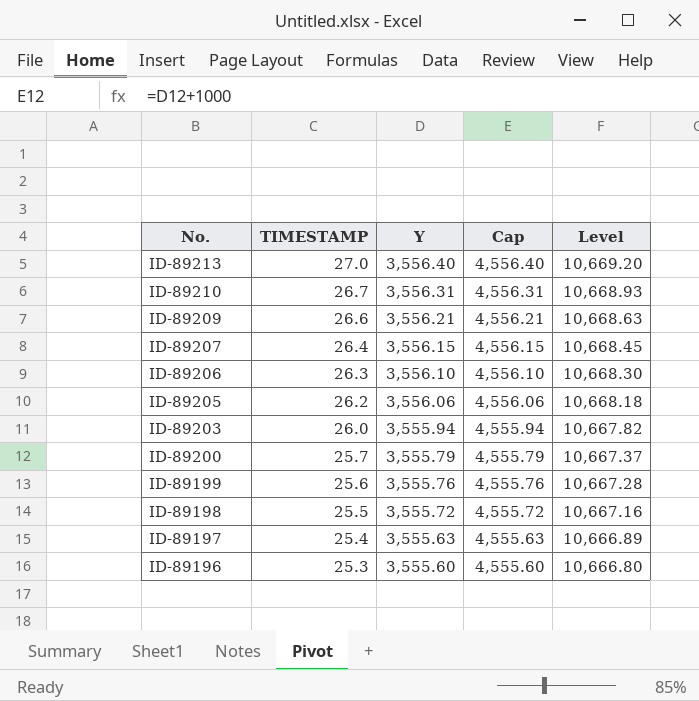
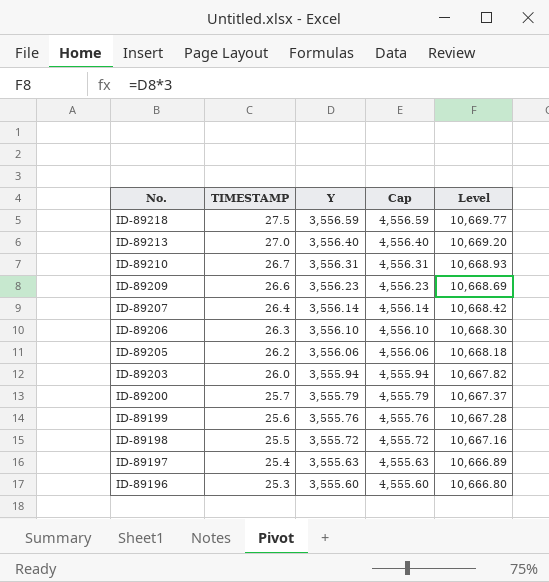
row ID-89218: none -> 27.5 | 3,556.59 | 4,556.59 | 10,669.77
ID-89209 | Y: 3,556.21 -> 3,556.23
ID-89209 | Cap: 4,556.21 -> 4,556.23
ID-89209 | Level: 10,668.63 -> 10,668.69
ID-89207 | Y: 3,556.15 -> 3,556.14
ID-89207 | Cap: 4,556.15 -> 4,556.14
ID-89207 | Level: 10,668.45 -> 10,668.42

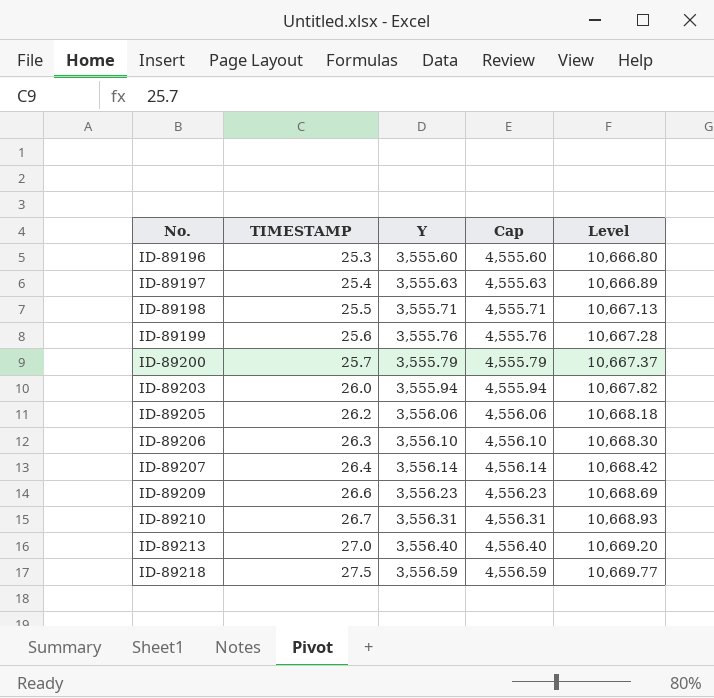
row order: No. descending -> No. ascending
ID-89198 | Y: 3,555.72 -> 3,555.71
ID-89198 | Cap: 4,555.72 -> 4,555.71
ID-89198 | Level: 10,667.16 -> 10,667.13

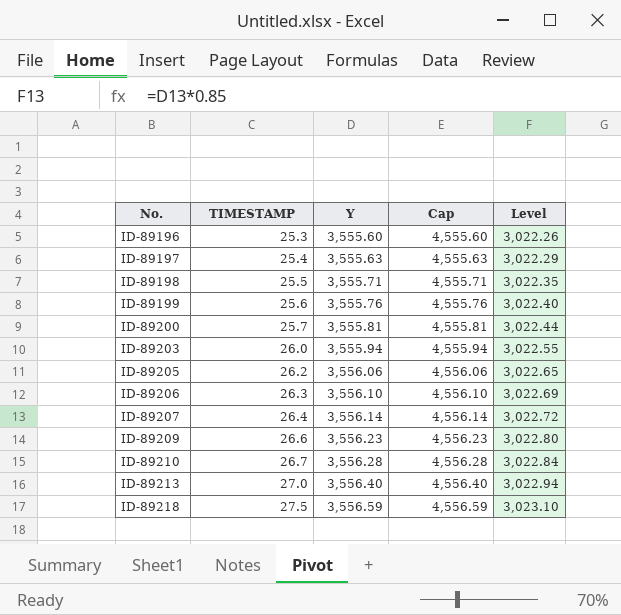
column Level | formula: [Y] * 3 -> [Y] * 0.85
ID-89200 | Y: 3,555.79 -> 3,555.81
ID-89200 | Cap: 4,555.79 -> 4,555.81
ID-89210 | Y: 3,556.31 -> 3,556.28
ID-89210 | Cap: 4,556.31 -> 4,556.28

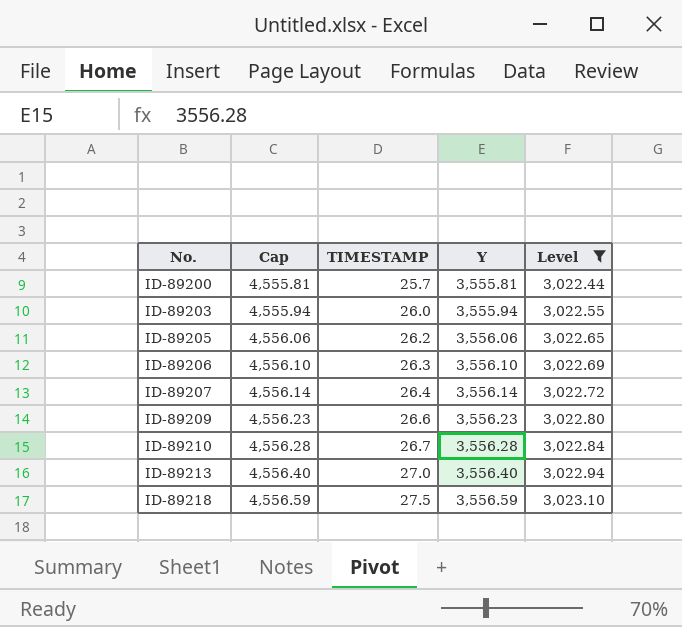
filter: none -> Level >= 3,022.44
column Cap | position: 4 -> 2

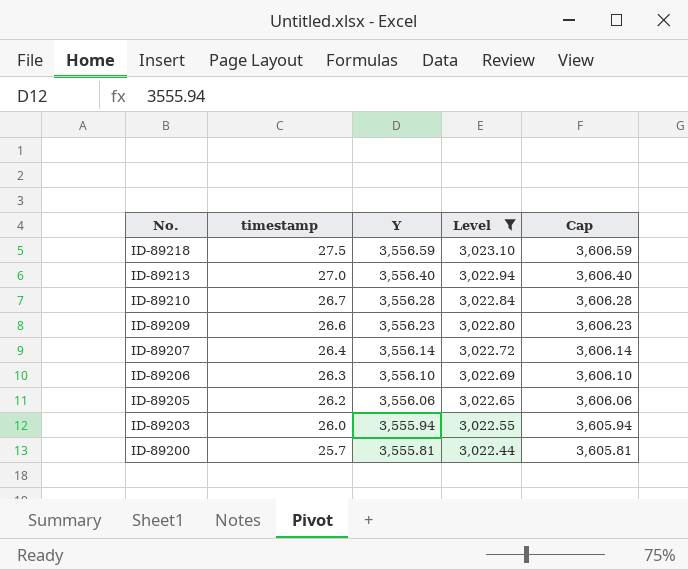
row order: No. ascending -> No. descending
column name: TIMESTAMP -> timestamp
column Cap | formula: [Y] + 1000 -> [Y] + 50
column Cap | position: 2 -> 5

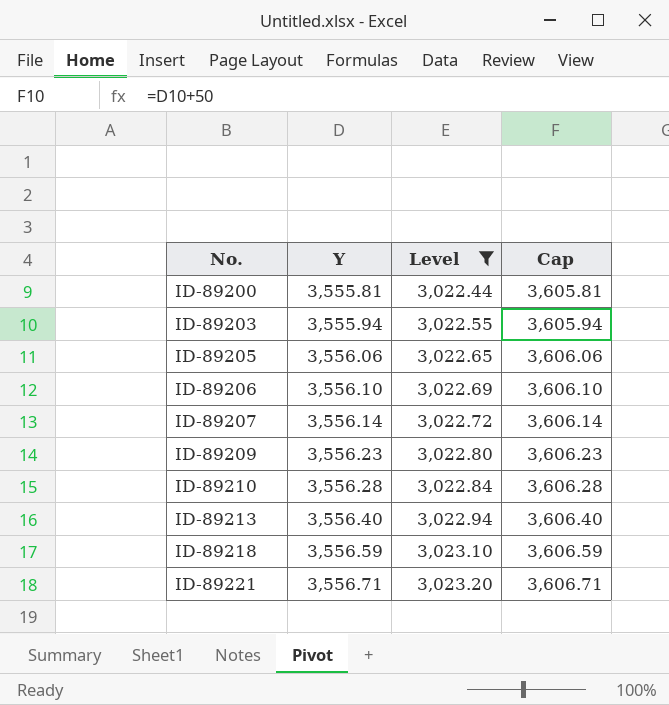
row order: No. descending -> No. ascending
column timestamp | position: 2 -> none
row ID-89221: none -> 3,556.71 | 3,023.20 | 3,606.71

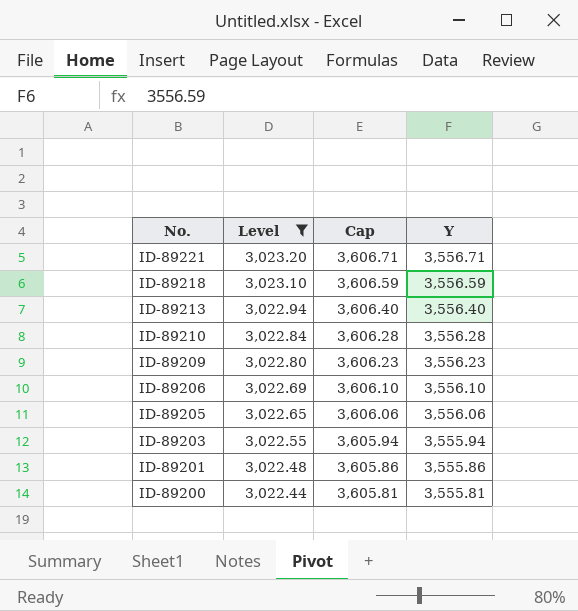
row order: No. ascending -> No. descending
column Y | position: 2 -> 4
row ID-89207: 3,556.14 | 3,022.72 | 3,606.14 -> none
row ID-89201: none -> 3,022.48 | 3,605.86 | 3,555.86

